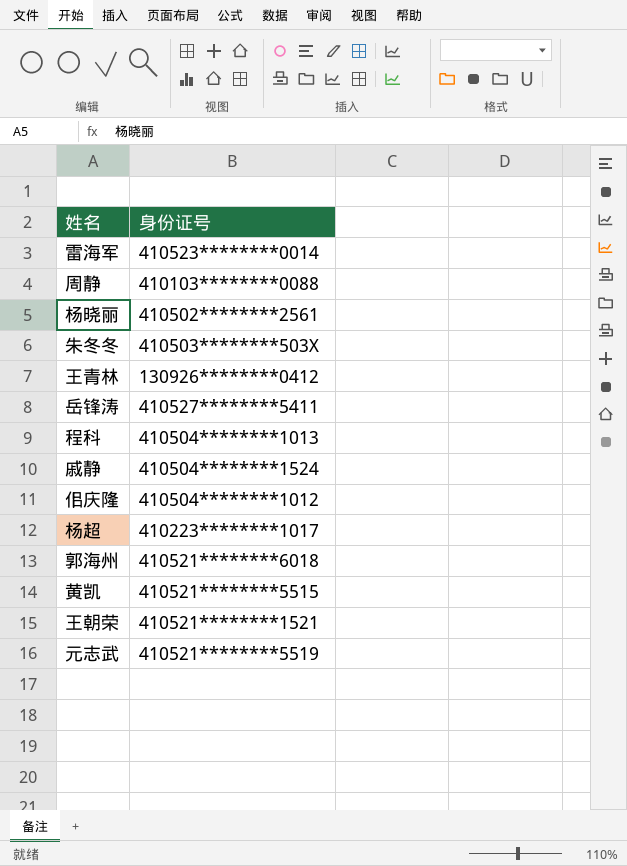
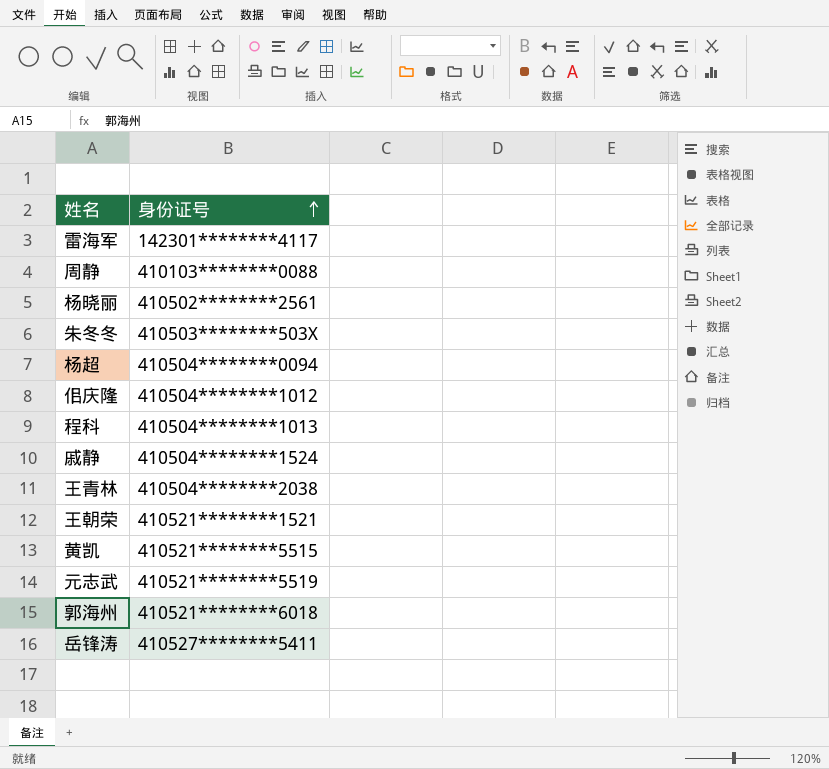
row order: none -> 身份证号 ascending
雷海军 | 身份证号: 410523********0014 -> 142301********4117
杨超 | 身份证号: 410223********1017 -> 410504********0094
王青林 | 身份证号: 130926********0412 -> 410504********2038

